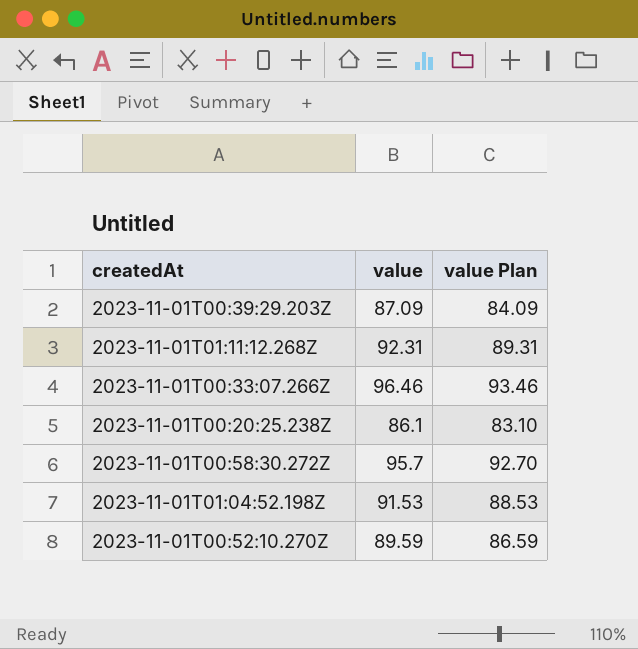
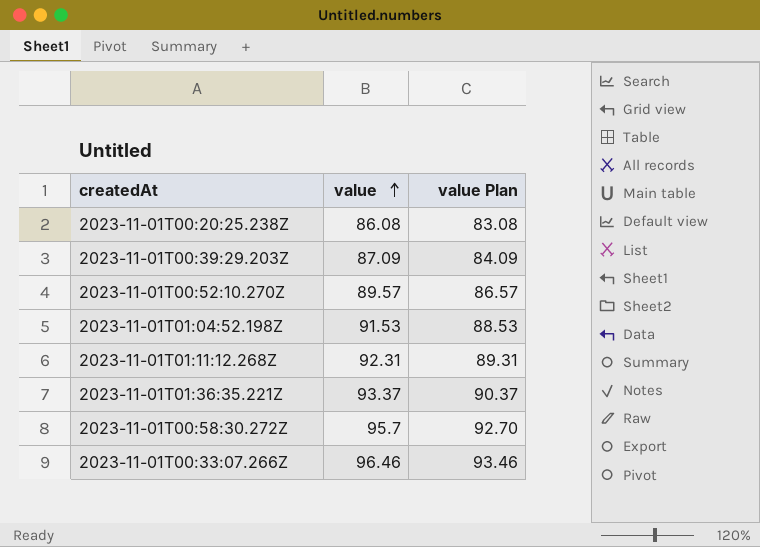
row order: none -> value ascending
2023-11-01T00:20:25.238Z | value: 86.1 -> 86.08
2023-11-01T00:20:25.238Z | value Plan: 83.10 -> 83.08
2023-11-01T00:52:10.270Z | value: 89.59 -> 89.57
2023-11-01T00:52:10.270Z | value Plan: 86.59 -> 86.57
row 2023-11-01T01:36:35.221Z: none -> 93.37 | 90.37

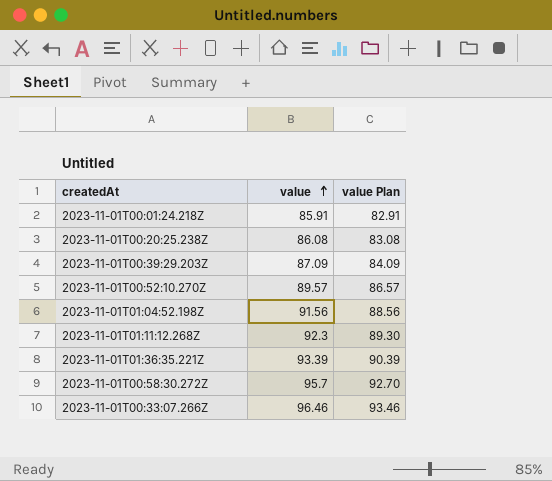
row 2023-11-01T00:01:24.218Z: none -> 85.91 | 82.91
2023-11-01T01:04:52.198Z | value: 91.53 -> 91.56
2023-11-01T01:04:52.198Z | value Plan: 88.53 -> 88.56
2023-11-01T01:11:12.268Z | value: 92.31 -> 92.3
2023-11-01T01:11:12.268Z | value Plan: 89.31 -> 89.30
2023-11-01T01:36:35.221Z | value: 93.37 -> 93.39
2023-11-01T01:36:35.221Z | value Plan: 90.37 -> 90.39

